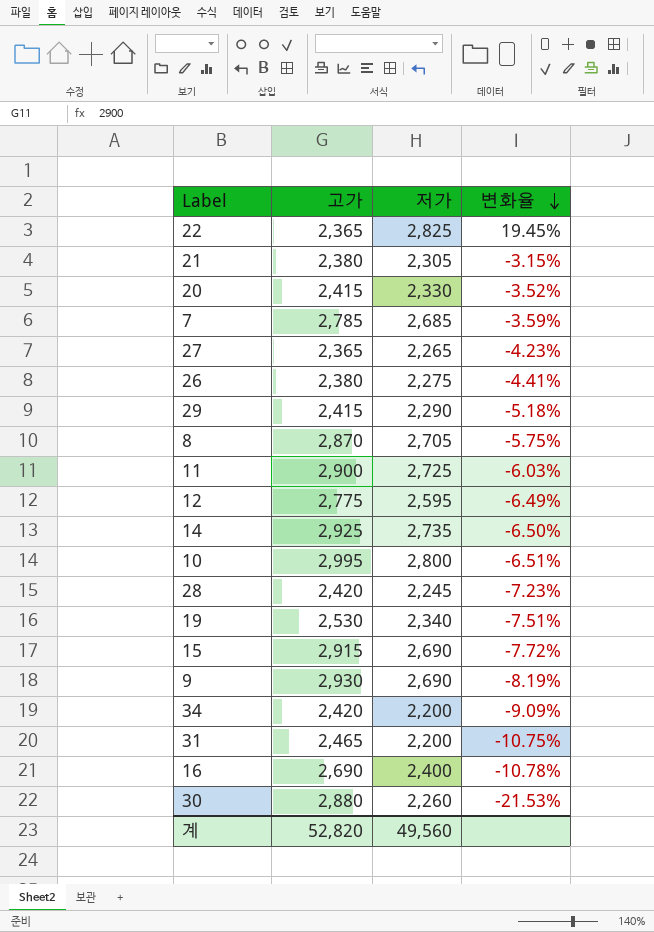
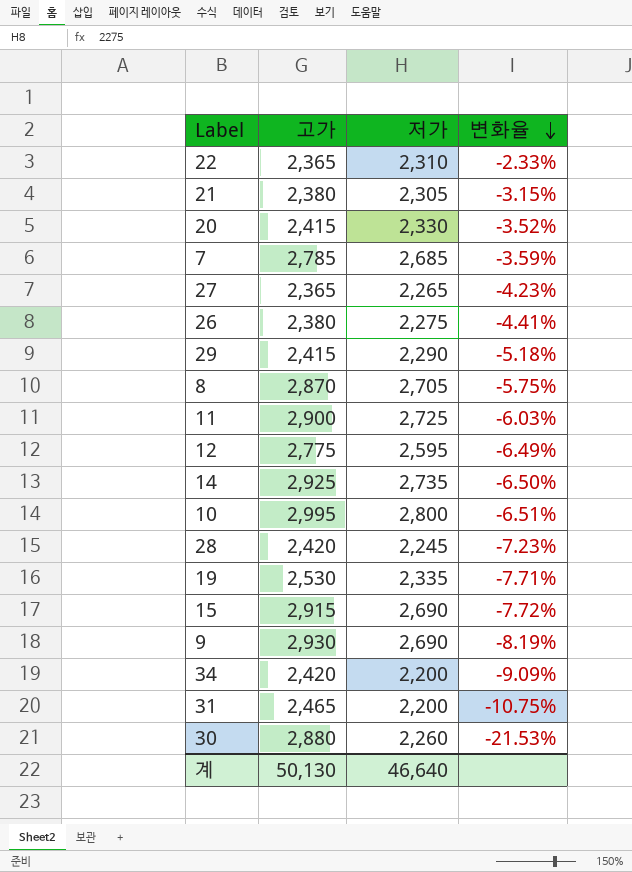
row 16: 2,690 | 2,400 | -10.78% -> none
22 | 저가: 2,825 -> 2,310
22 | 변화율: 19.45% -> -2.33%
19 | 저가: 2,340 -> 2,335
19 | 변화율: -7.51% -> -7.71%
계 | 고가: 52,820 -> 50,130
계 | 저가: 49,560 -> 46,640

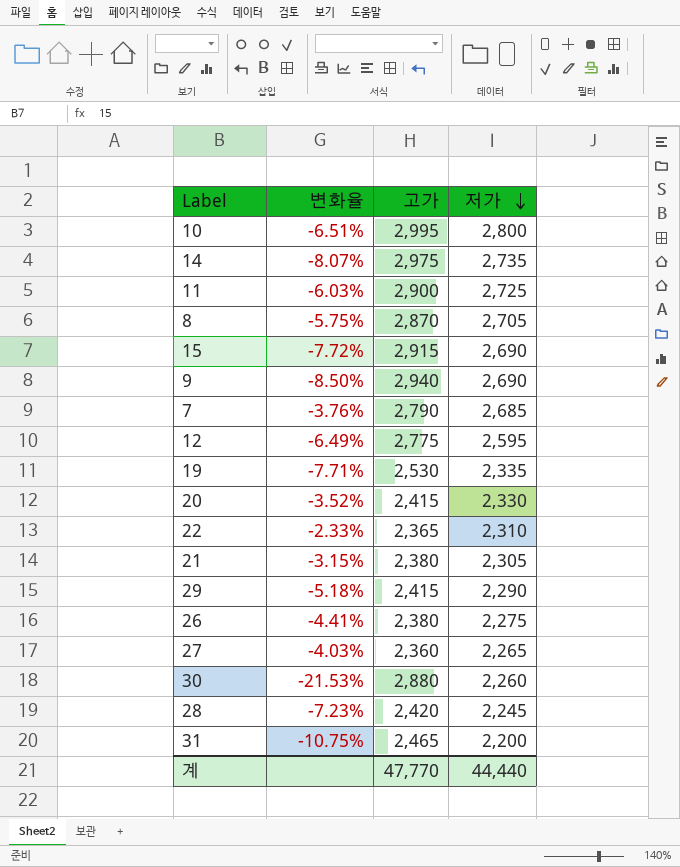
row order: 변화율 descending -> 저가 descending
column 변화율 | position: 4 -> 2
row 34: 2,420 | 2,200 | -9.09% -> none
14 | 변화율: -6.50% -> -8.07%
14 | 고가: 2,925 -> 2,975
9 | 변화율: -8.19% -> -8.50%
9 | 고가: 2,930 -> 2,940
7 | 변화율: -3.59% -> -3.76%
7 | 고가: 2,785 -> 2,790
27 | 변화율: -4.23% -> -4.03%
27 | 고가: 2,365 -> 2,360
계 | 고가: 50,130 -> 47,770
계 | 저가: 46,640 -> 44,440

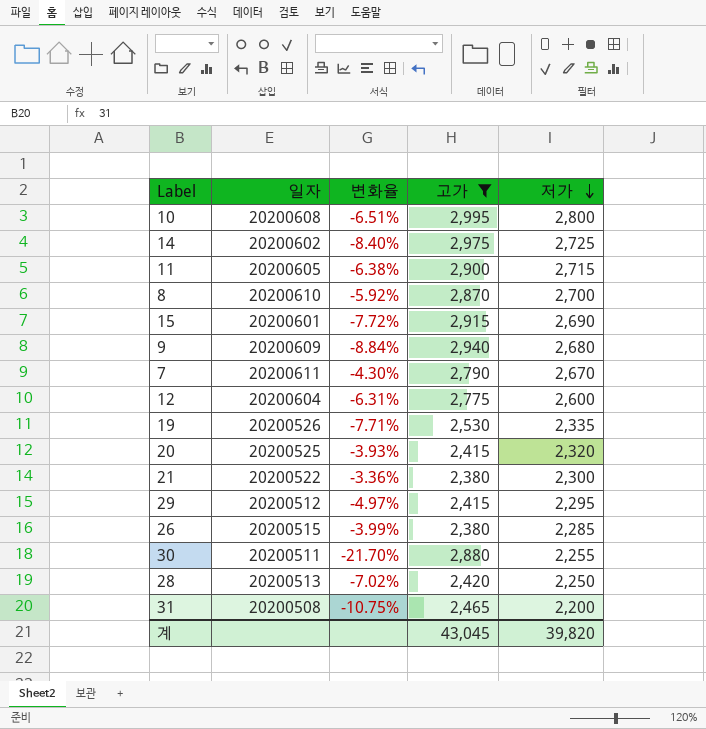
filter: none -> 고가 >= 2,380
column 일자 | position: none -> 2
14 | 변화율: -8.07% -> -8.40%
14 | 저가: 2,735 -> 2,725
11 | 변화율: -6.03% -> -6.38%
11 | 저가: 2,725 -> 2,715
8 | 변화율: -5.75% -> -5.92%
8 | 저가: 2,705 -> 2,700
9 | 변화율: -8.50% -> -8.84%
9 | 저가: 2,690 -> 2,680
7 | 변화율: -3.76% -> -4.30%
7 | 저가: 2,685 -> 2,670
12 | 변화율: -6.49% -> -6.31%
12 | 저가: 2,595 -> 2,600
20 | 변화율: -3.52% -> -3.93%
20 | 저가: 2,330 -> 2,320
21 | 변화율: -3.15% -> -3.36%
21 | 저가: 2,305 -> 2,300
29 | 변화율: -5.18% -> -4.97%
29 | 저가: 2,290 -> 2,295
26 | 변화율: -4.41% -> -3.99%
26 | 저가: 2,275 -> 2,285
30 | 변화율: -21.53% -> -21.70%
30 | 저가: 2,260 -> 2,255
28 | 변화율: -7.23% -> -7.02%
28 | 저가: 2,245 -> 2,250
계 | 고가: 47,770 -> 43,045
계 | 저가: 44,440 -> 39,820

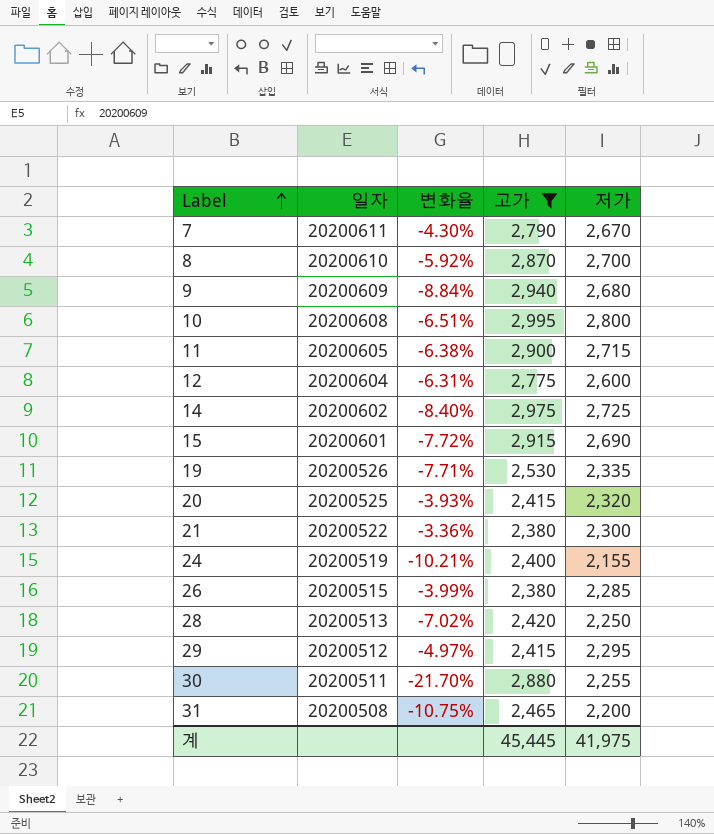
row order: 저가 descending -> Label ascending
row 24: none -> 20200519 | -10.21% | 2,400 | 2,155
계 | 고가: 43,045 -> 45,445
계 | 저가: 39,820 -> 41,975

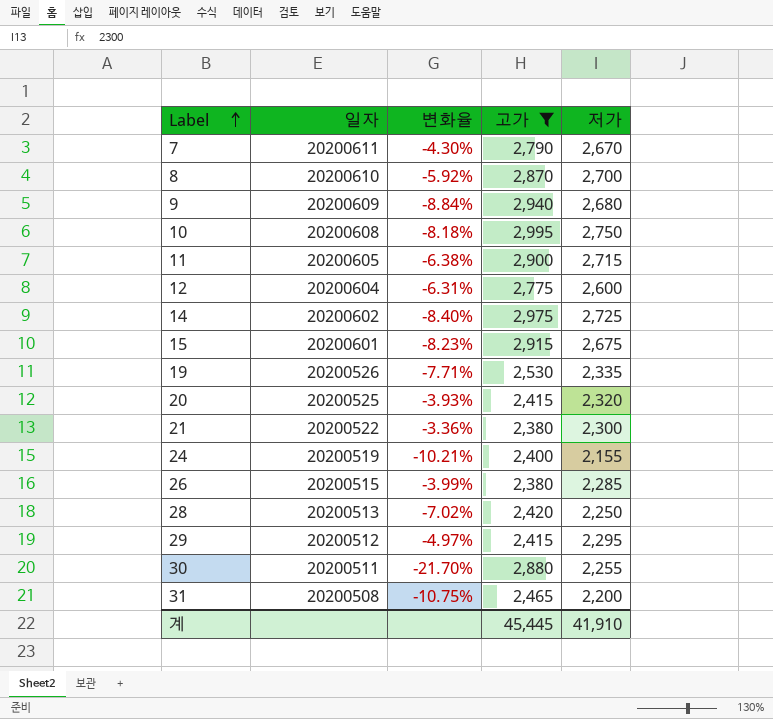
10 | 변화율: -6.51% -> -8.18%
10 | 저가: 2,800 -> 2,750
15 | 변화율: -7.72% -> -8.23%
15 | 저가: 2,690 -> 2,675
계 | 저가: 41,975 -> 41,910

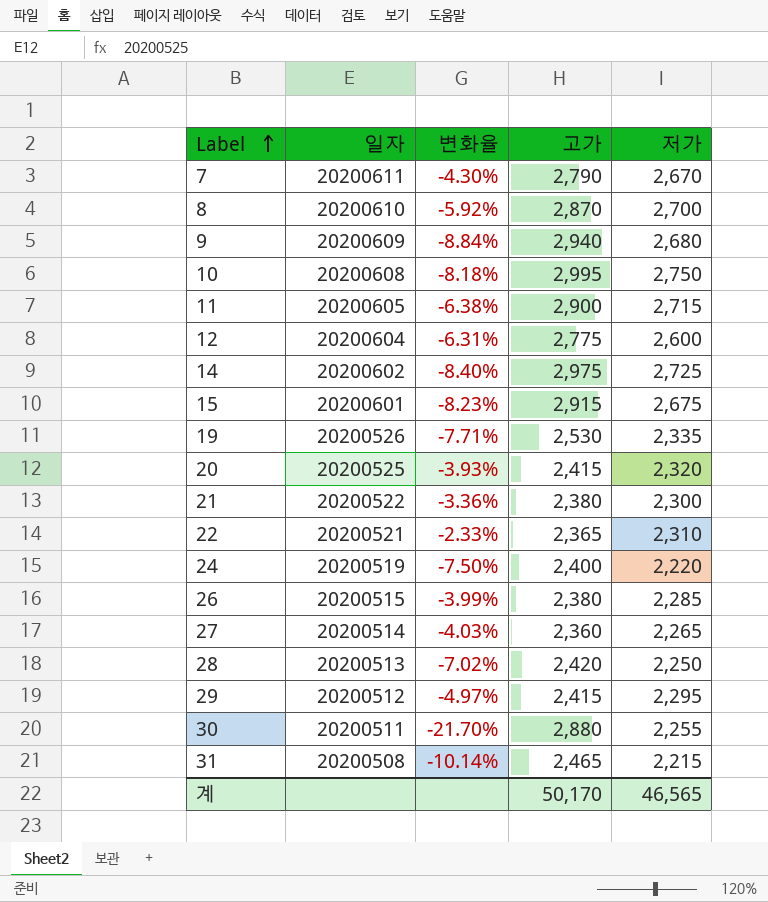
filter: 고가 >= 2,380 -> none
24 | 변화율: -10.21% -> -7.50%
24 | 저가: 2,155 -> 2,220
31 | 변화율: -10.75% -> -10.14%
31 | 저가: 2,200 -> 2,215
계 | 고가: 45,445 -> 50,170
계 | 저가: 41,910 -> 46,565

